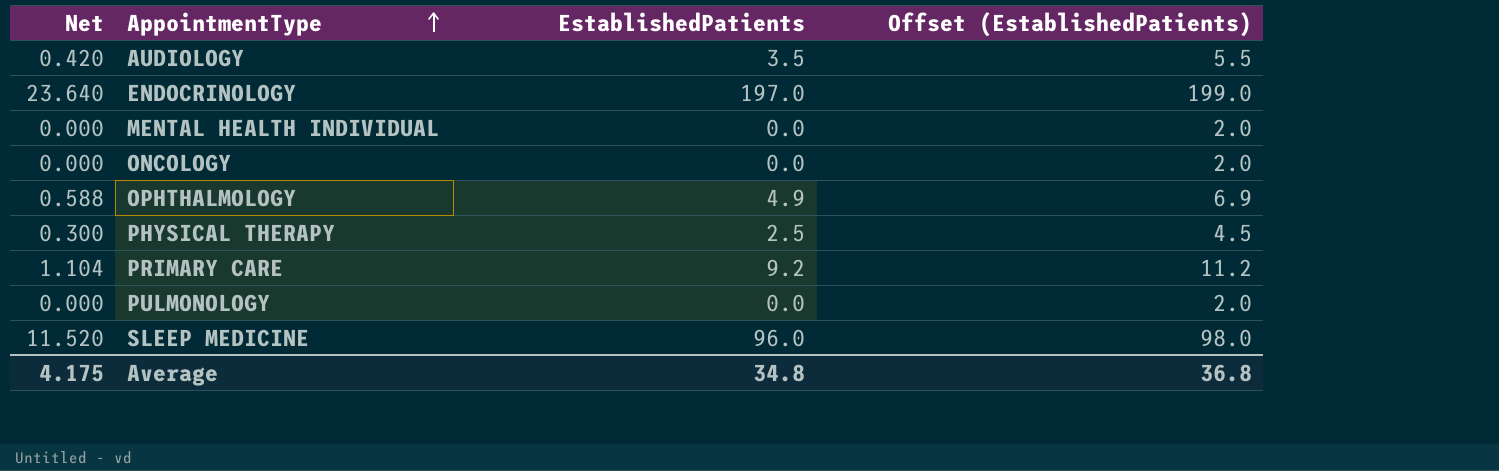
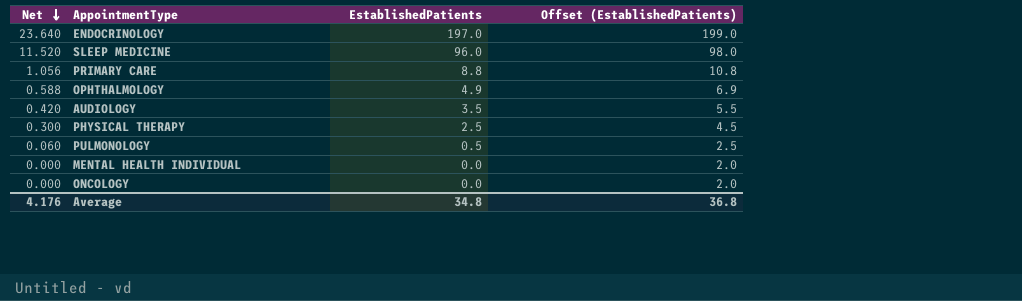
row order: AppointmentType ascending -> Net descending
PRIMARY CARE | Net: 1.104 -> 1.056
PRIMARY CARE | EstablishedPatients: 9.2 -> 8.8
PRIMARY CARE | Offset (EstablishedPatients): 11.2 -> 10.8
PULMONOLOGY | Net: 0.000 -> 0.060
PULMONOLOGY | EstablishedPatients: 0.0 -> 0.5
PULMONOLOGY | Offset (EstablishedPatients): 2.0 -> 2.5
Average | Net: 4.175 -> 4.176

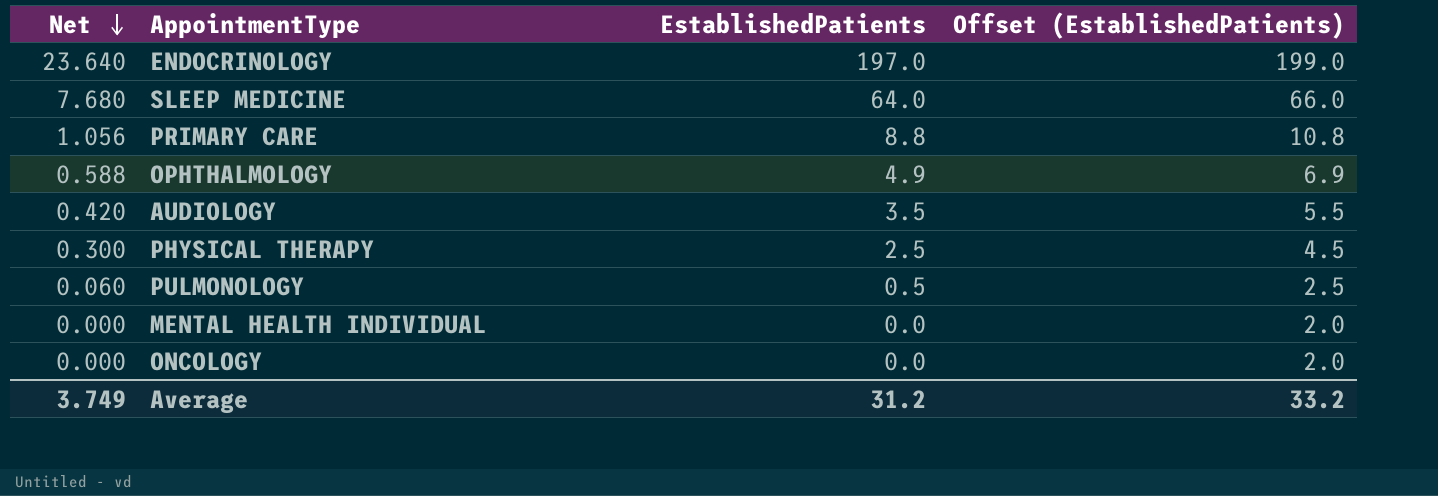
SLEEP MEDICINE | Net: 11.520 -> 7.680
SLEEP MEDICINE | EstablishedPatients: 96.0 -> 64.0
SLEEP MEDICINE | Offset (EstablishedPatients): 98.0 -> 66.0
Average | Net: 4.176 -> 3.749
Average | EstablishedPatients: 34.8 -> 31.2
Average | Offset (EstablishedPatients): 36.8 -> 33.2

